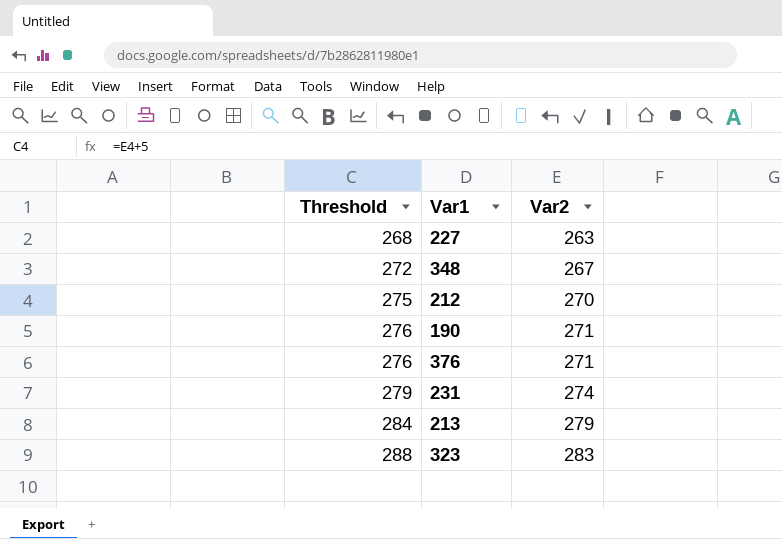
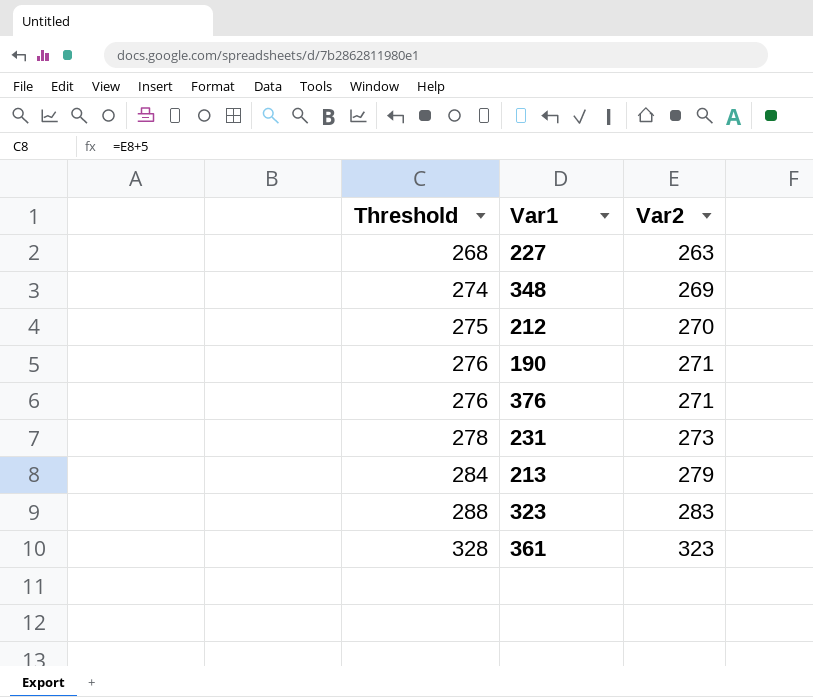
348 | Threshold: 272 -> 274
348 | Var2: 267 -> 269
231 | Threshold: 279 -> 278
231 | Var2: 274 -> 273
row 361: none -> 328 | 323

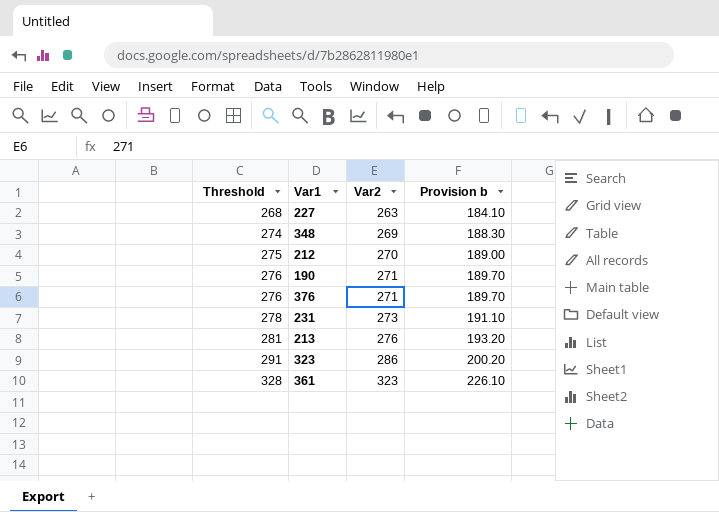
column Provision b | formula: none -> [Var2] * 0.7
213 | Threshold: 284 -> 281
213 | Var2: 279 -> 276
323 | Threshold: 288 -> 291
323 | Var2: 283 -> 286

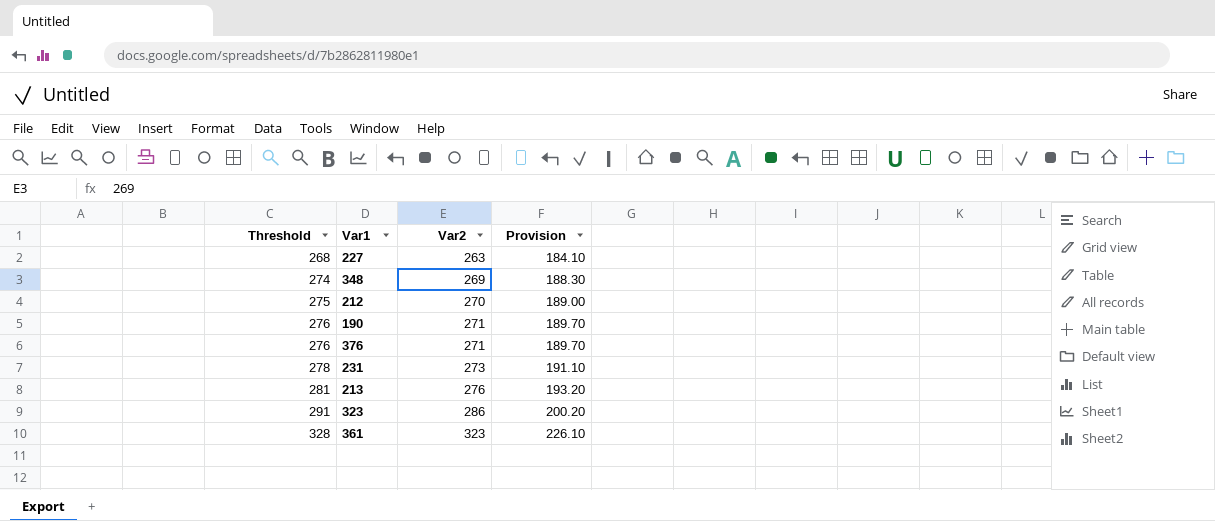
column name: Provision b -> Provision

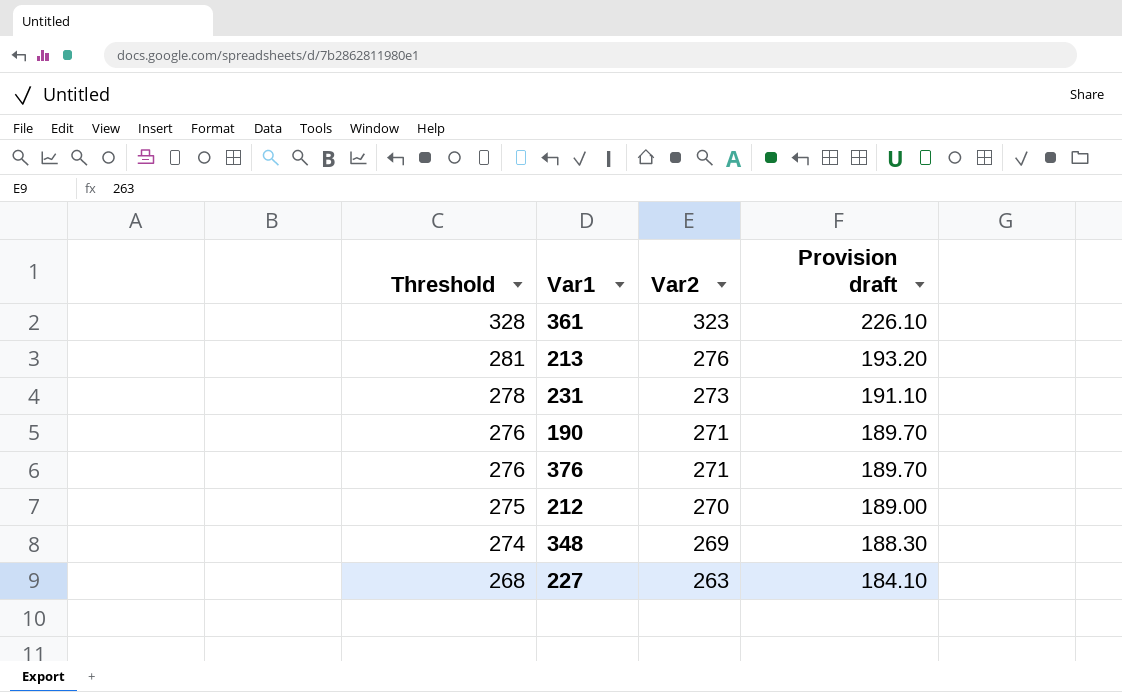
row order: Threshold ascending -> Threshold descending
column name: Provision -> Provision draft
row 323: 291 | 286 | 200.20 -> none

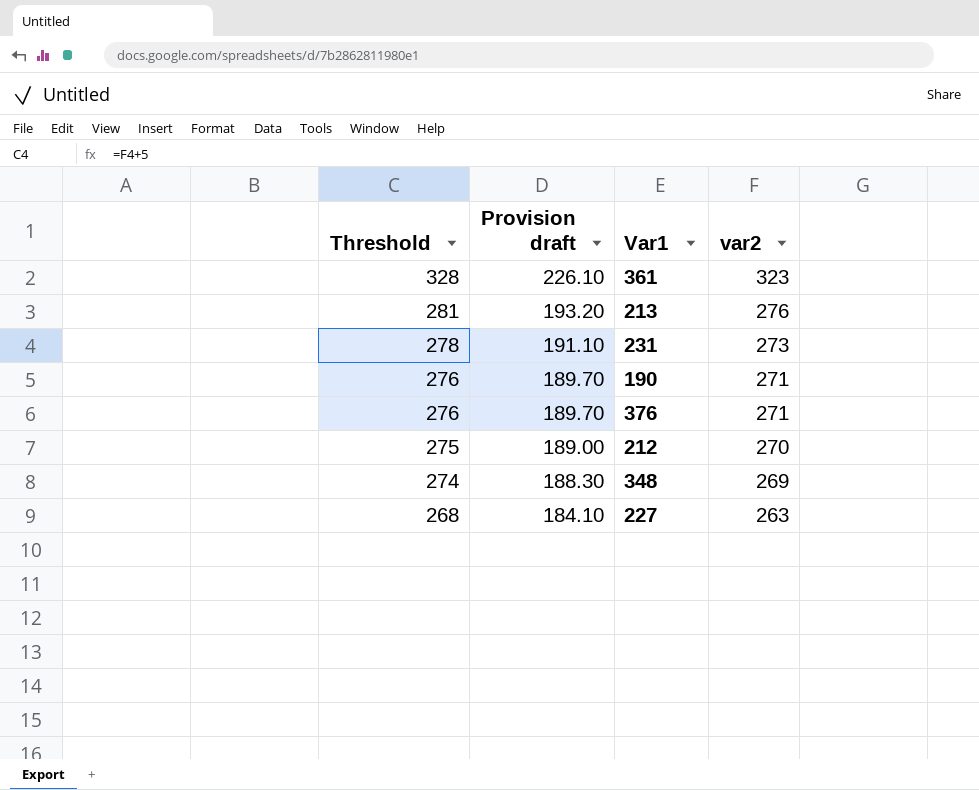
column Provision draft | position: 4 -> 2
column name: Var2 -> var2

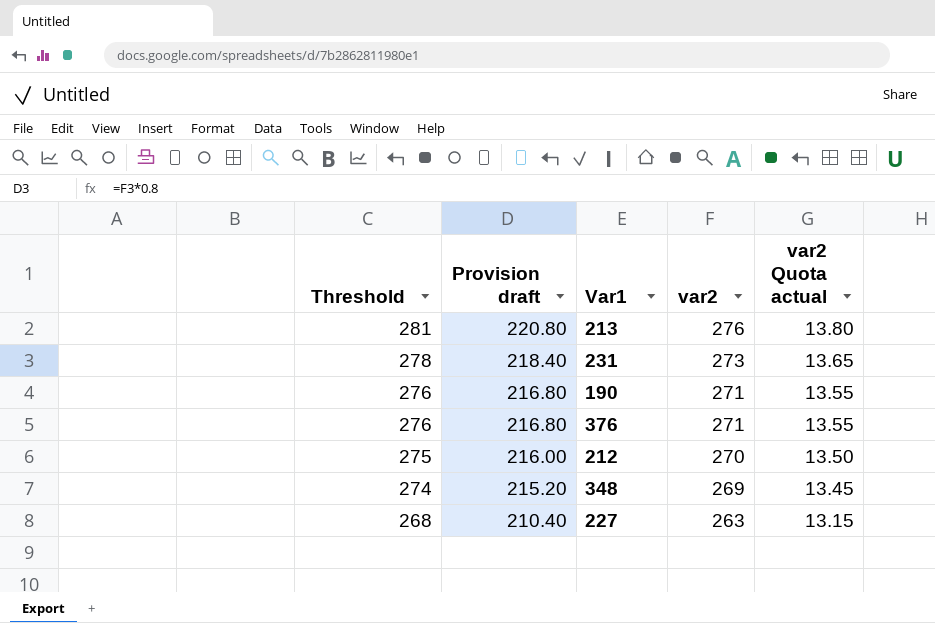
column Provision draft | formula: [var2] * 0.7 -> [var2] * 0.8
column var2 Quota actual | formula: none -> [var2] * 0.05
row 361: 328 | 226.10 | 323 -> none

